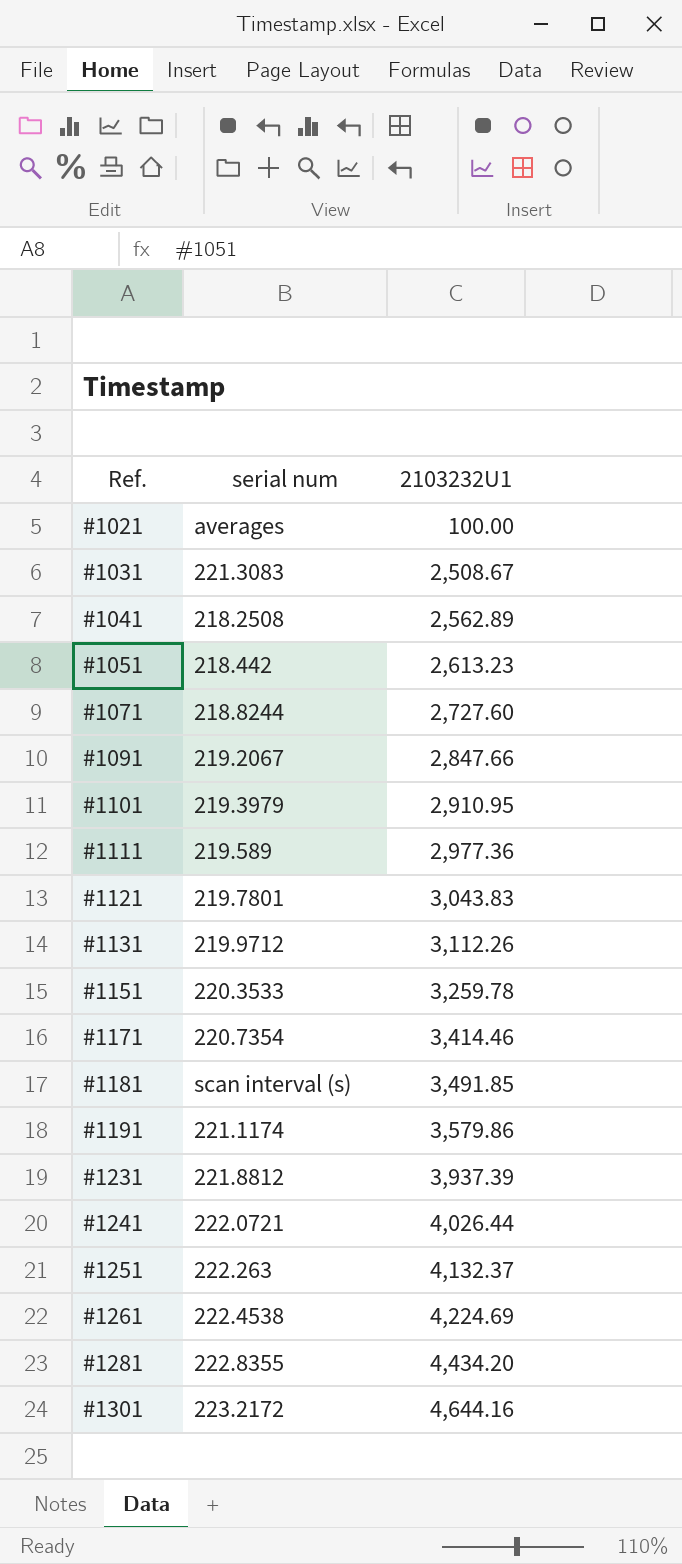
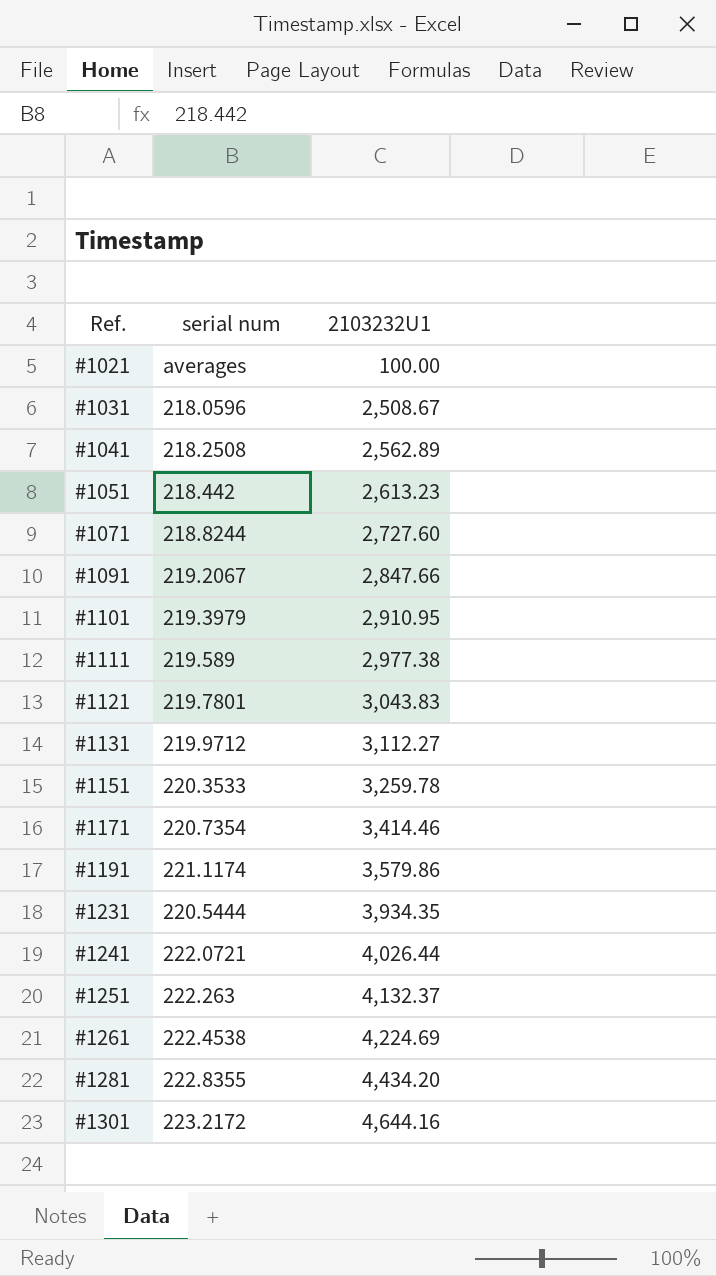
row #1181: scan interval (s) | 3,491.85 -> none
#1031 | serial num: 221.3083 -> 218.0596
#1111 | 2103232U1: 2,977.36 -> 2,977.38
#1131 | 2103232U1: 3,112.26 -> 3,112.27
#1231 | serial num: 221.8812 -> 220.5444
#1231 | 2103232U1: 3,937.39 -> 3,934.35

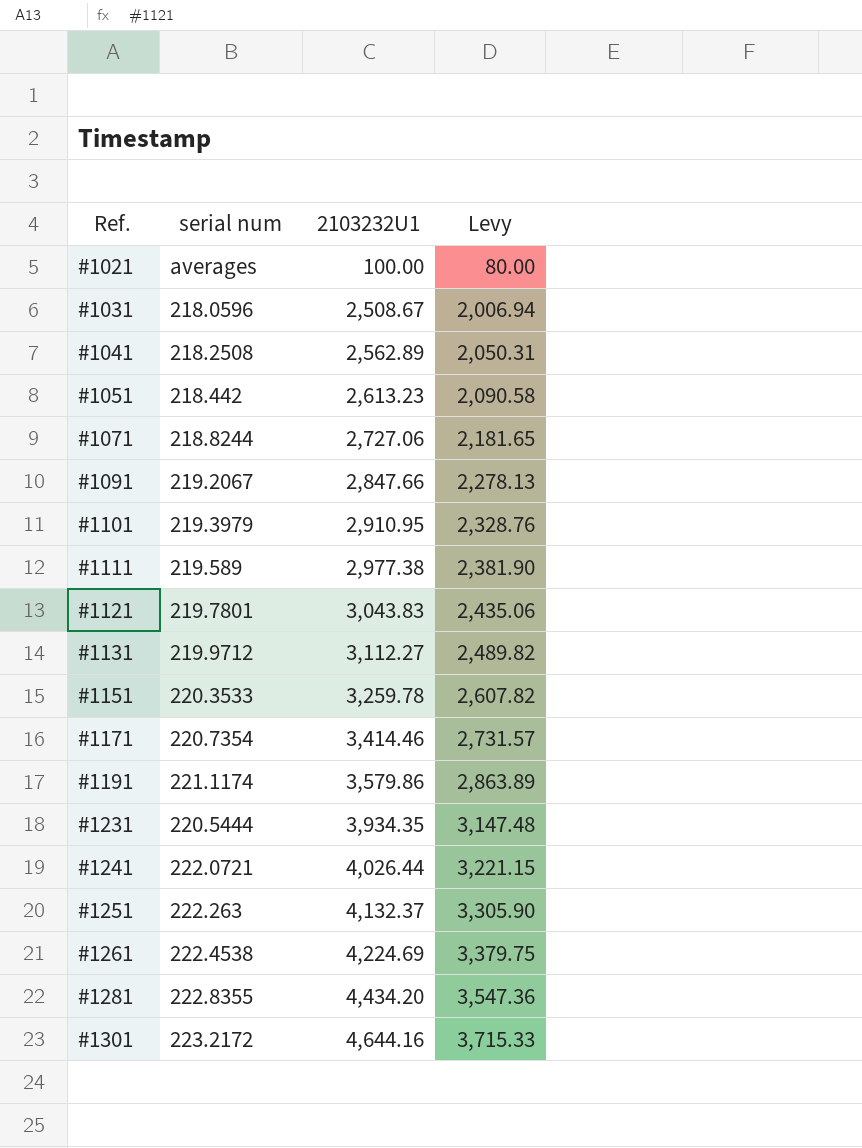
column Levy | formula: none -> [2103232U1] * 0.8
#1071 | 2103232U1: 2,727.60 -> 2,727.06

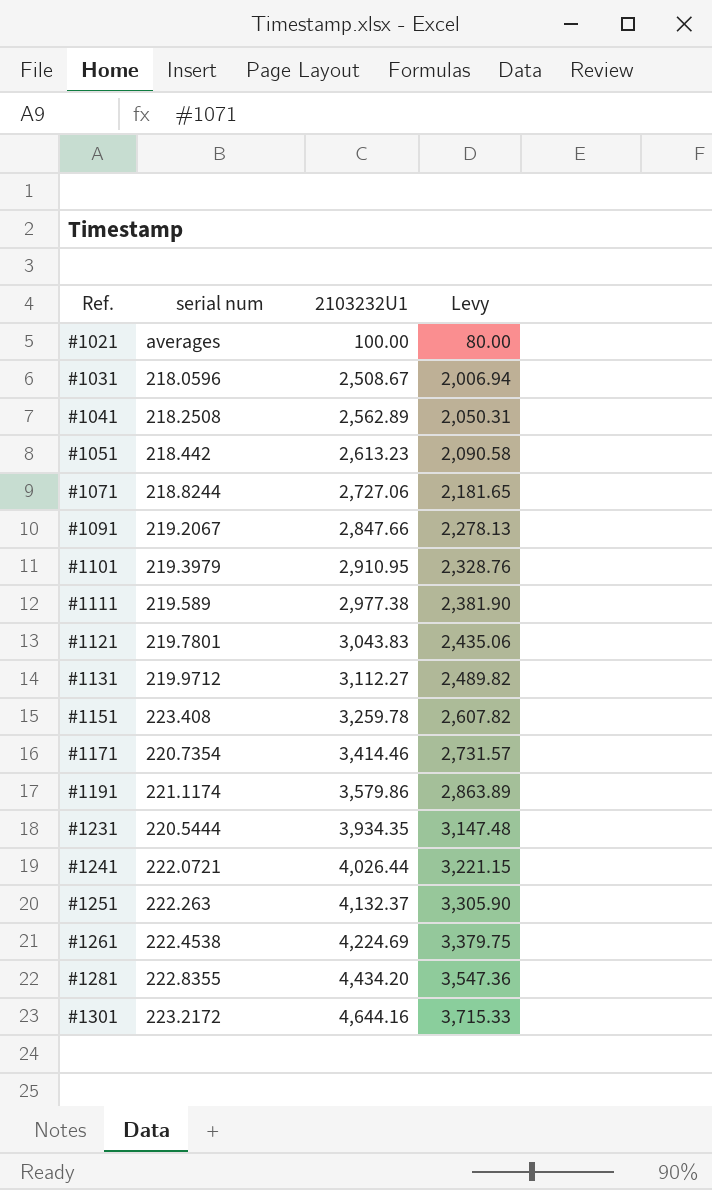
#1151 | serial num: 220.3533 -> 223.408

